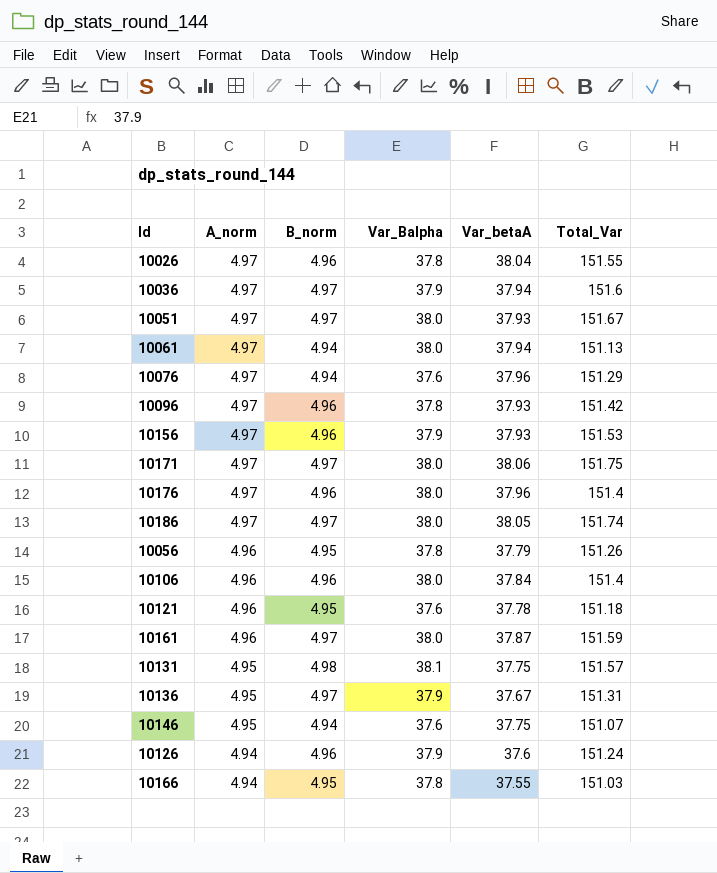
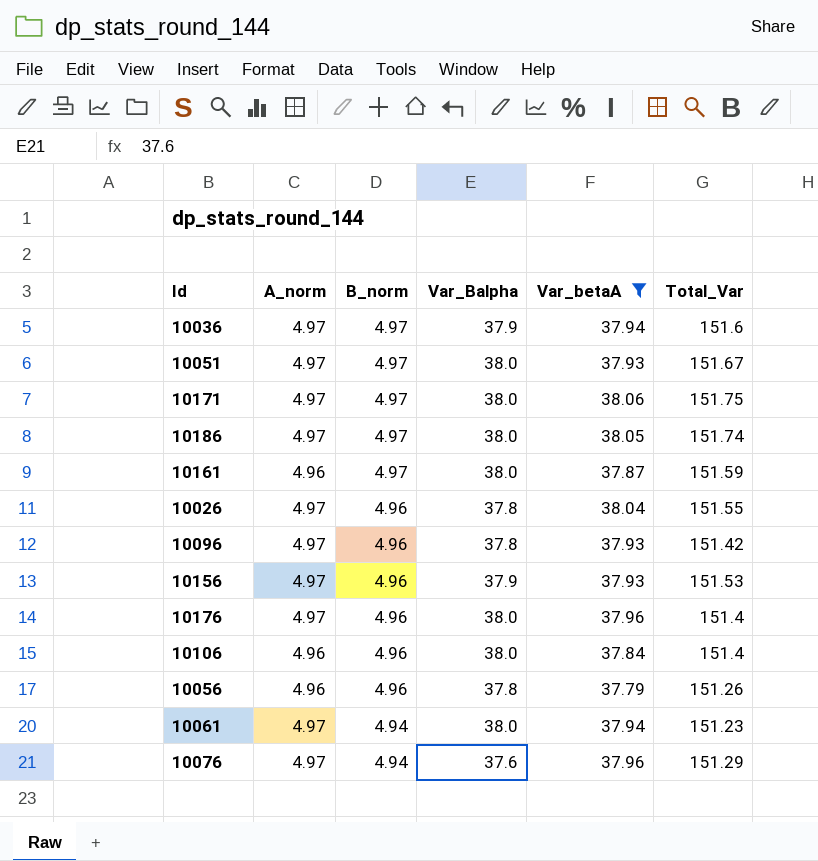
filter: none -> Var_betaA >= 37.79
row order: A_norm descending -> B_norm descending
10056 | B_norm: 4.95 -> 4.96
10061 | Total_Var: 151.13 -> 151.23

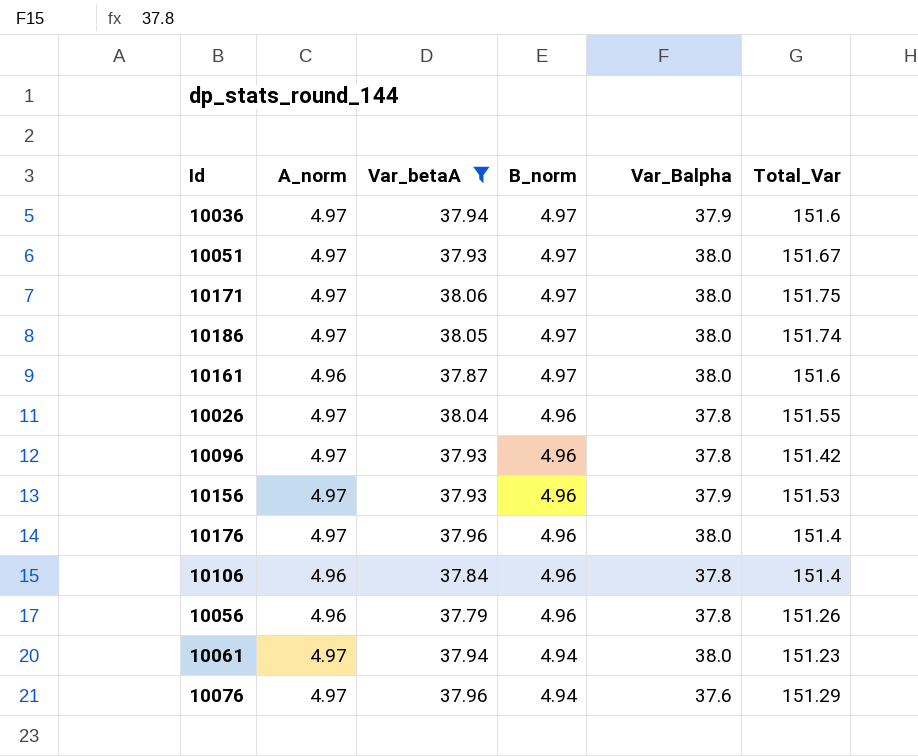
column Var_betaA | position: 5 -> 3
10161 | Total_Var: 151.59 -> 151.6
10106 | Var_Balpha: 38.0 -> 37.8

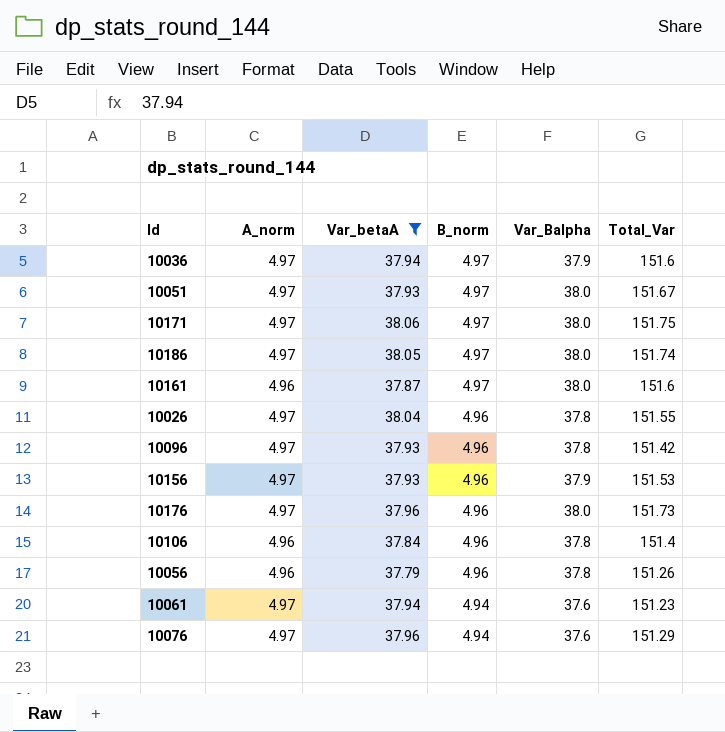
10176 | Total_Var: 151.4 -> 151.73
10061 | Var_Balpha: 38.0 -> 37.6

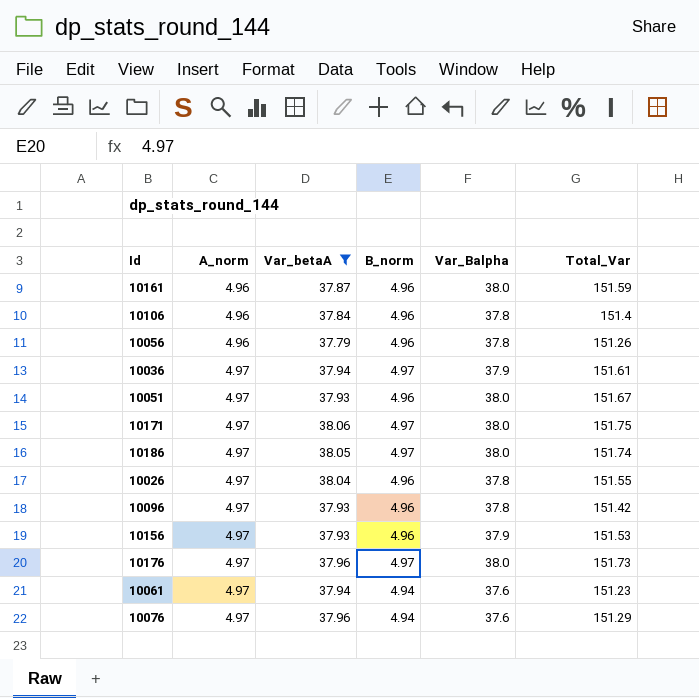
row order: B_norm descending -> A_norm ascending
10161 | B_norm: 4.97 -> 4.96
10161 | Total_Var: 151.6 -> 151.59
10036 | Total_Var: 151.6 -> 151.61
10051 | B_norm: 4.97 -> 4.96
10176 | B_norm: 4.96 -> 4.97

